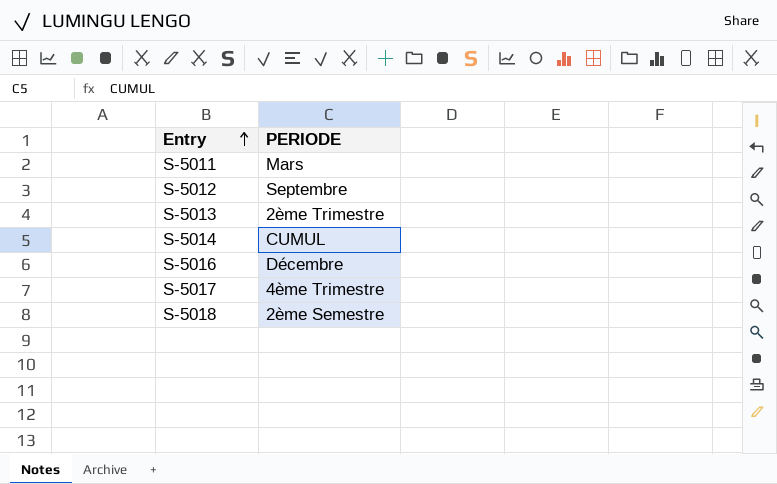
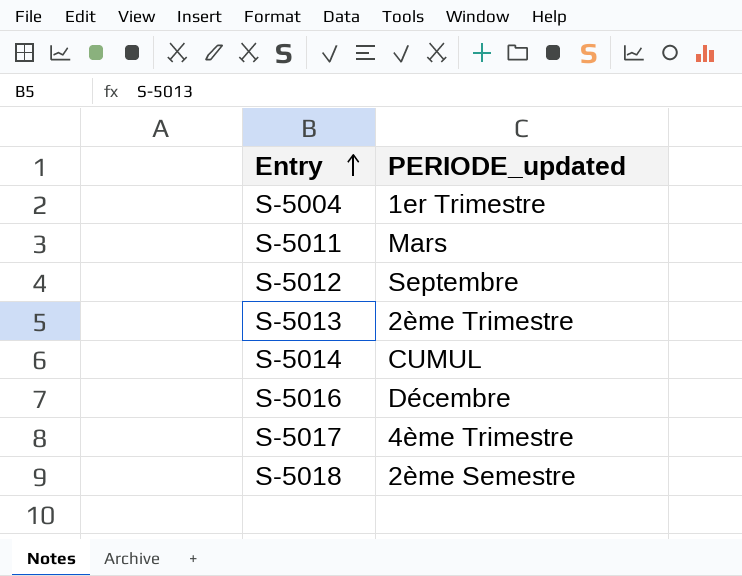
column name: PERIODE -> PERIODE_updated
row S-5004: none -> 1er Trimestre

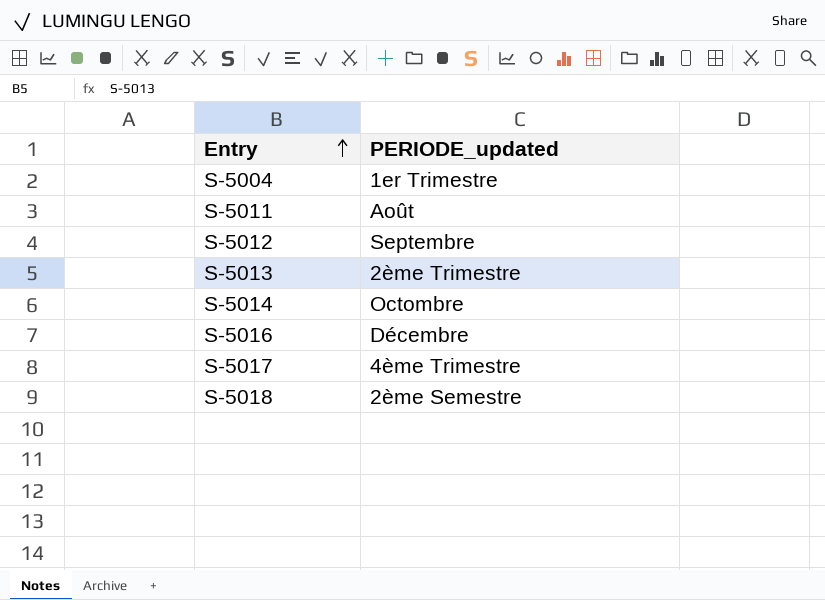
S-5011 | PERIODE_updated: Mars -> Août
S-5014 | PERIODE_updated: CUMUL -> Octombre

